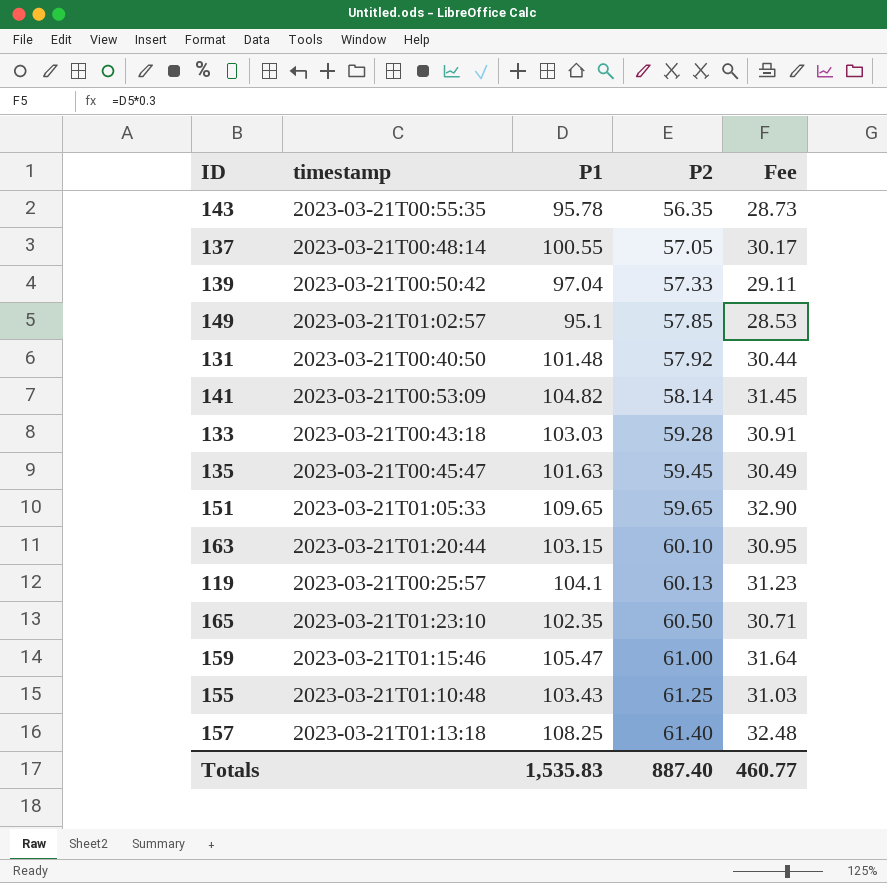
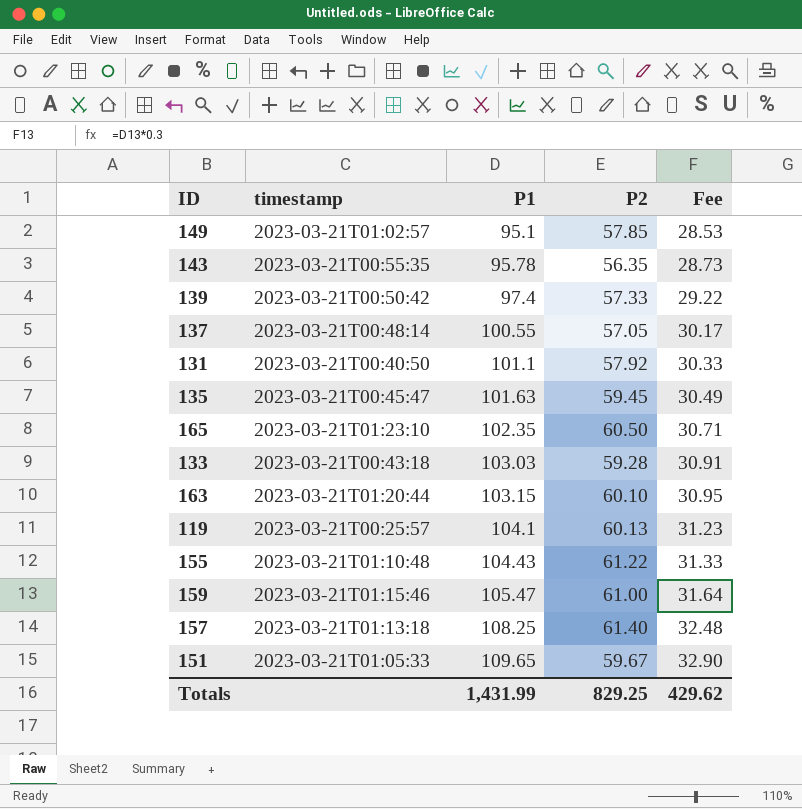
row order: P2 ascending -> P1 ascending
row 141: 2023-03-21T00:53:09 | 104.82 | 58.14 | 31.45 -> none
139 | P1: 97.04 -> 97.4
139 | Fee: 29.11 -> 29.22
131 | P1: 101.48 -> 101.1
131 | Fee: 30.44 -> 30.33
155 | P1: 103.43 -> 104.43
155 | P2: 61.25 -> 61.22
155 | Fee: 31.03 -> 31.33
151 | P2: 59.65 -> 59.67
Totals | P1: 1,535.83 -> 1,431.99
Totals | P2: 887.40 -> 829.25
Totals | Fee: 460.77 -> 429.62

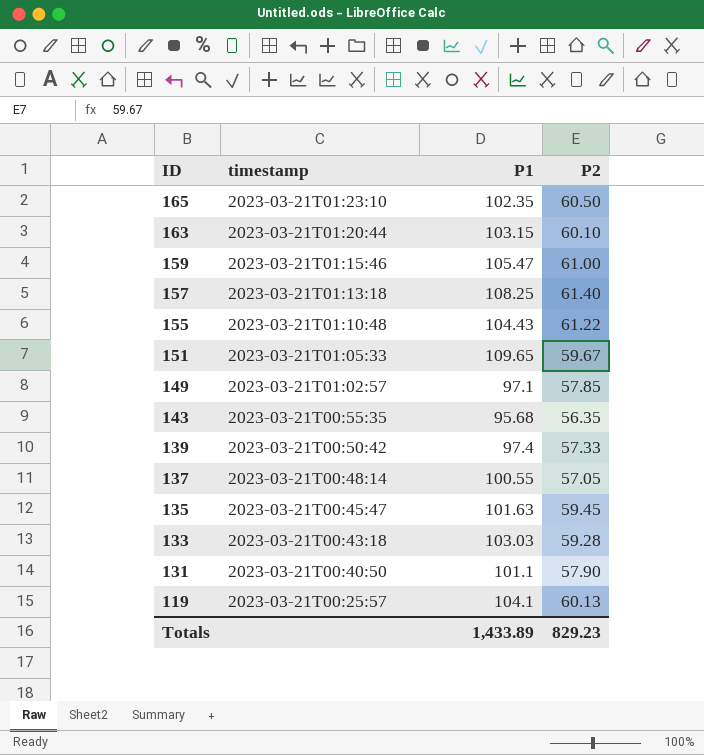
row order: P1 ascending -> ID descending
column Fee | formula: [P1] * 0.3 -> none
149 | P1: 95.1 -> 97.1
143 | P1: 95.78 -> 95.68
131 | P2: 57.92 -> 57.90
Totals | P1: 1,431.99 -> 1,433.89
Totals | P2: 829.25 -> 829.23

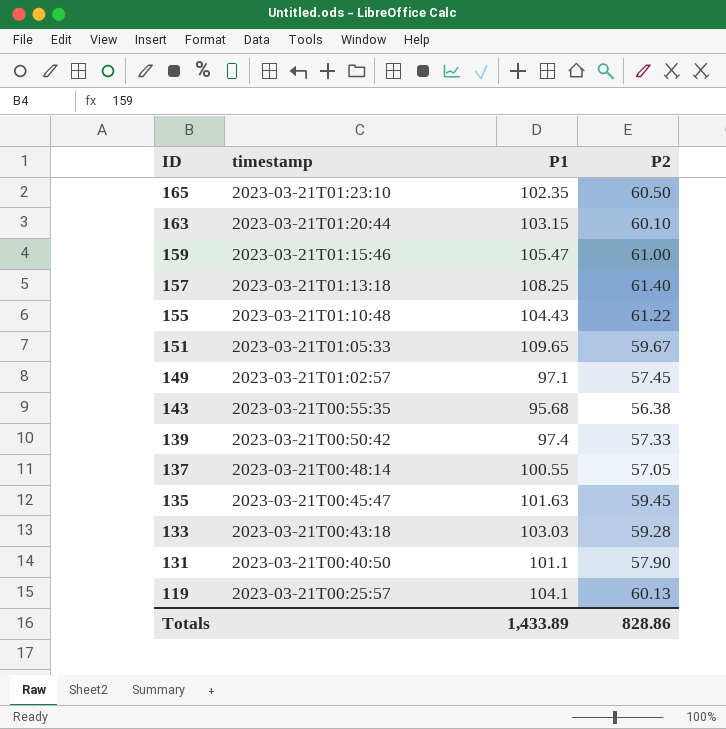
149 | P2: 57.85 -> 57.45
143 | P2: 56.35 -> 56.38
Totals | P2: 829.23 -> 828.86

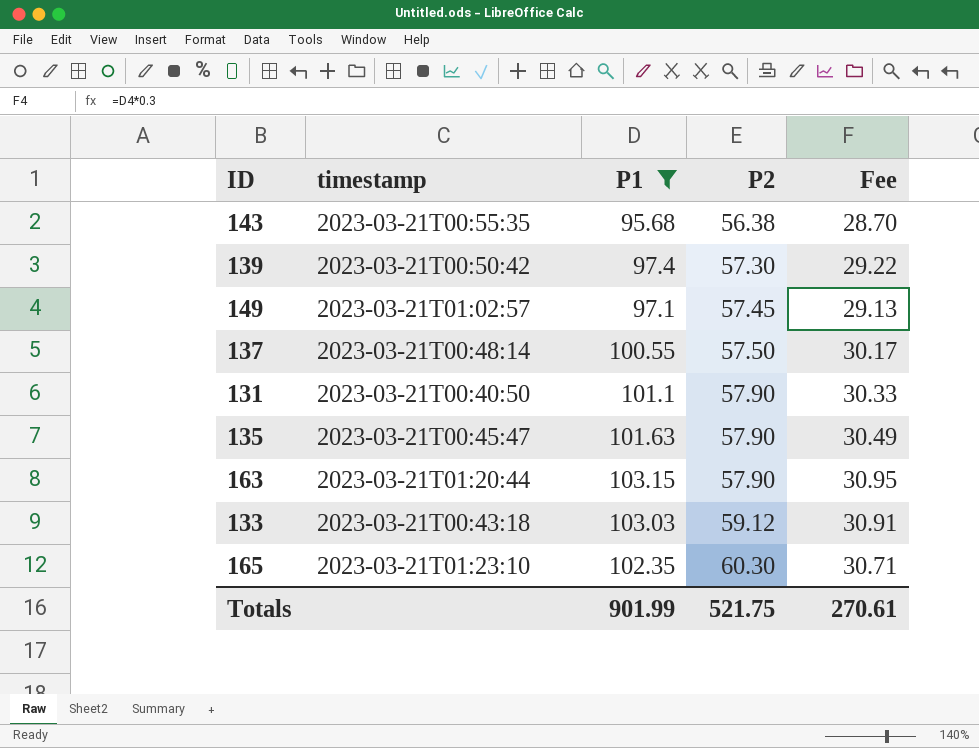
filter: none -> P1 <= 103.15
row order: ID descending -> P2 ascending
column Fee | formula: none -> [P1] * 0.3
139 | P2: 57.33 -> 57.30
137 | P2: 57.05 -> 57.50
135 | P2: 59.45 -> 57.90
163 | P2: 60.10 -> 57.90
133 | P2: 59.28 -> 59.12
165 | P2: 60.50 -> 60.30
Totals | P1: 1,433.89 -> 901.99
Totals | P2: 828.86 -> 521.75

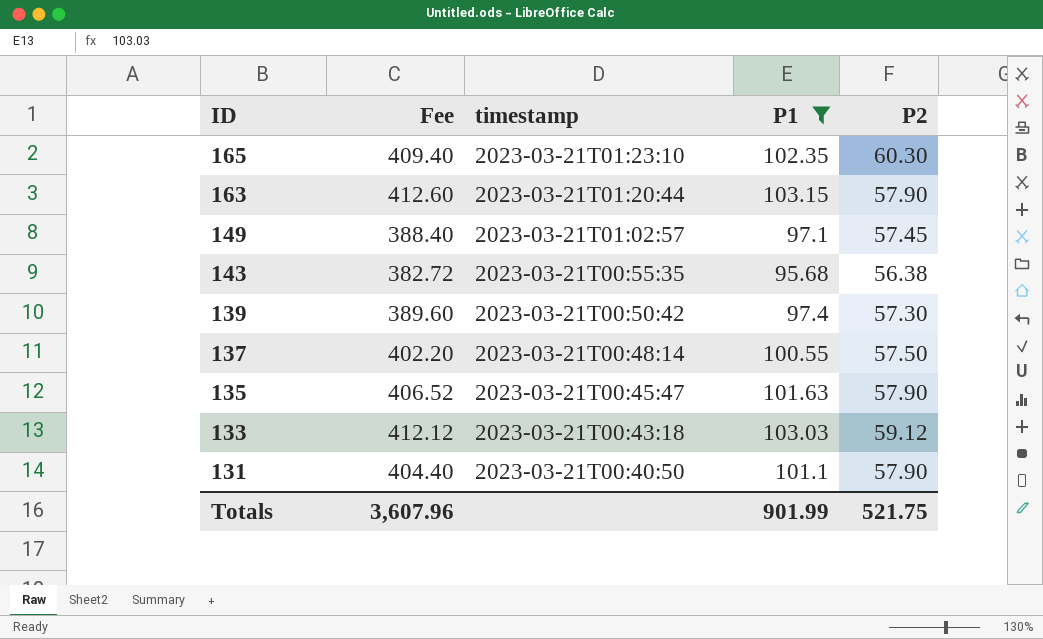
row order: P2 ascending -> ID descending
column Fee | formula: [P1] * 0.3 -> [P1] * 4
column Fee | position: 5 -> 2
Totals | Fee: 270.61 -> 3,607.96

